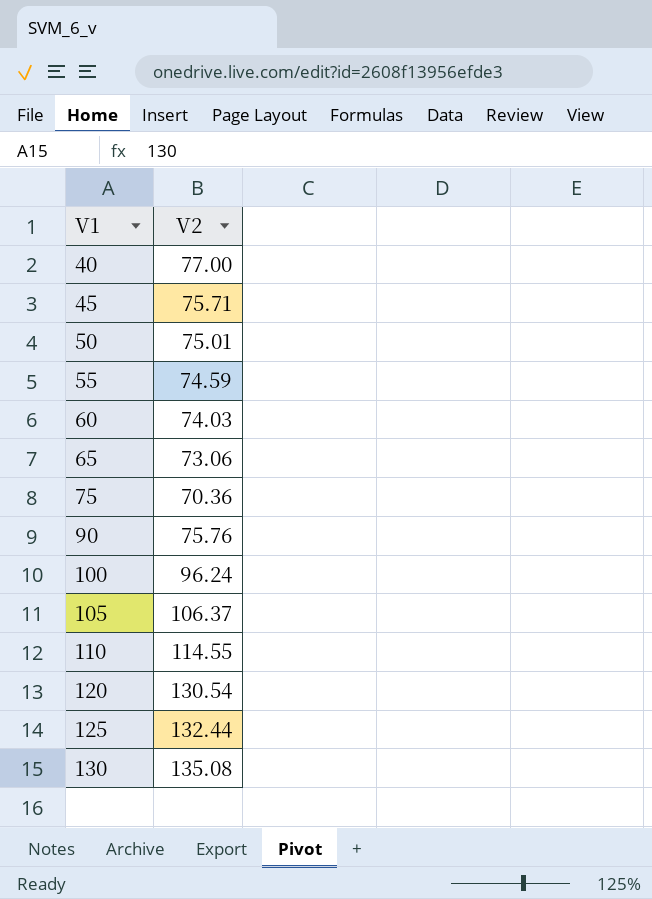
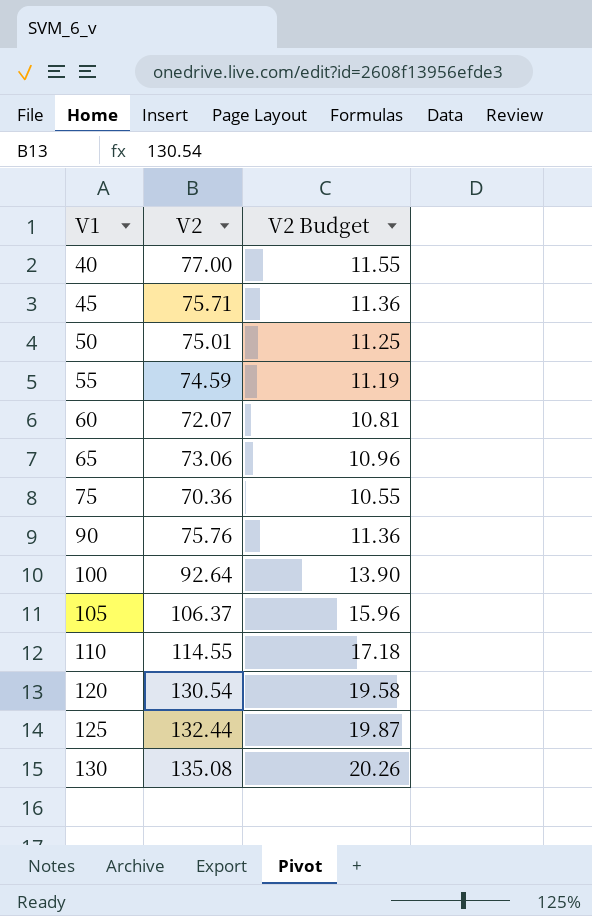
column V2 Budget | formula: none -> [V2] * 0.15
60 | V2: 74.03 -> 72.07
100 | V2: 96.24 -> 92.64

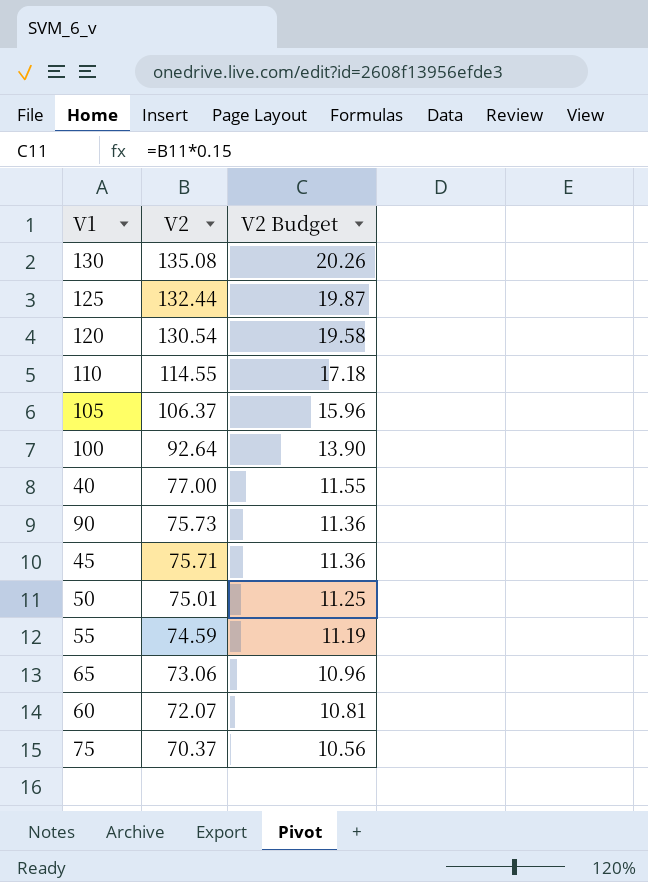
row order: V1 ascending -> V2 descending
90 | V2: 75.76 -> 75.73
75 | V2: 70.36 -> 70.37
75 | V2 Budget: 10.55 -> 10.56

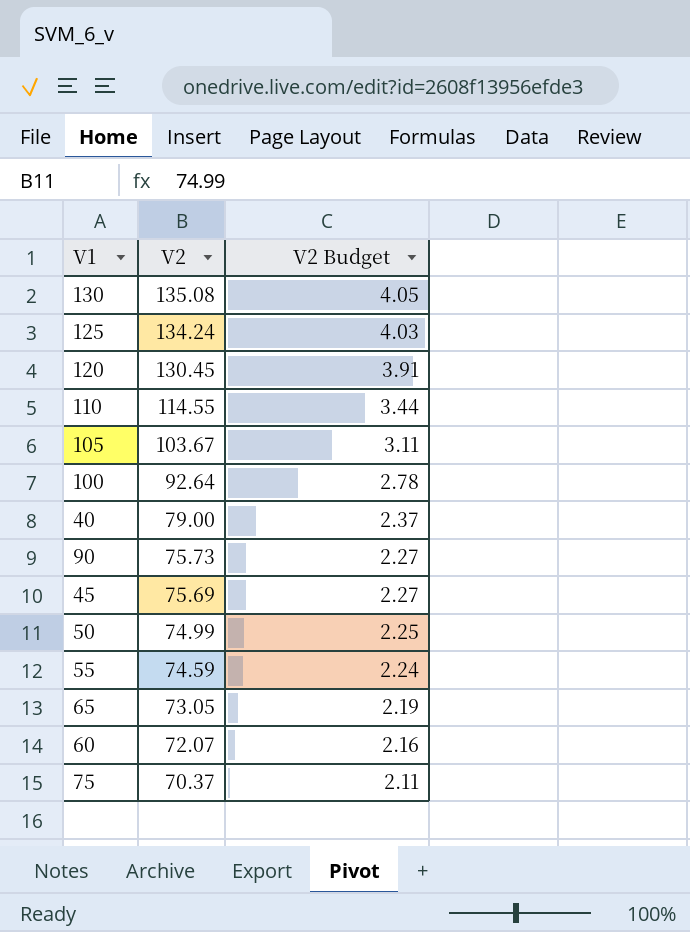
column V2 Budget | formula: [V2] * 0.15 -> [V2] * 0.03
125 | V2: 132.44 -> 134.24
120 | V2: 130.54 -> 130.45
105 | V2: 106.37 -> 103.67
40 | V2: 77.00 -> 79.00
45 | V2: 75.71 -> 75.69
50 | V2: 75.01 -> 74.99
65 | V2: 73.06 -> 73.05

